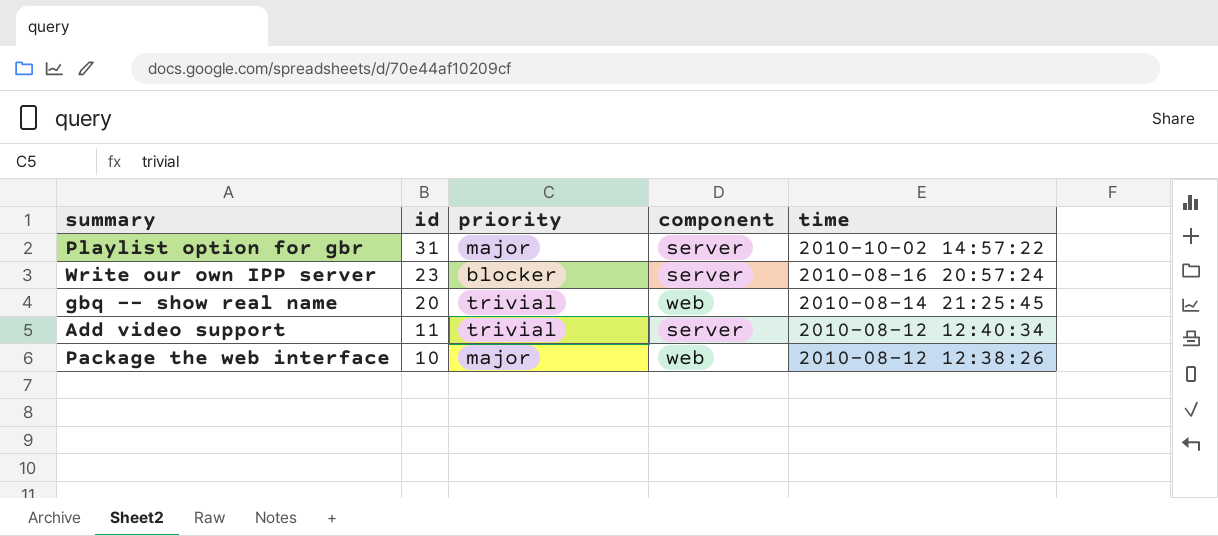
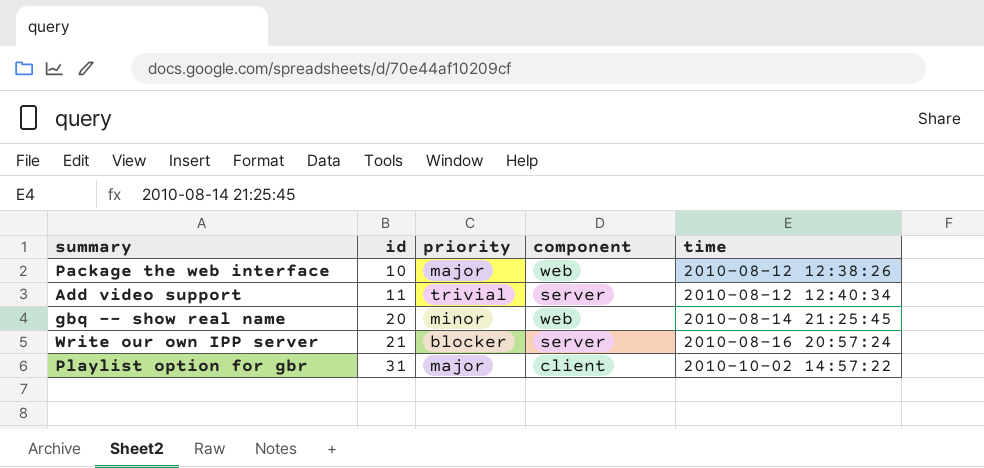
row order: id descending -> id ascending
gbq -- show real name | priority: trivial -> minor
Write our own IPP server | id: 23 -> 21
Playlist option for gbr | component: server -> client

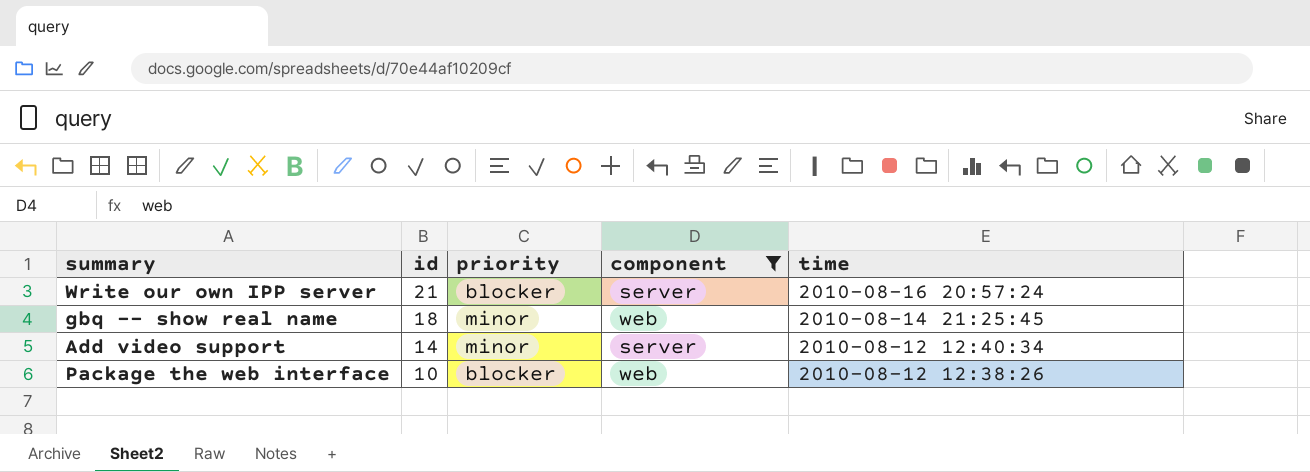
filter: none -> component != client
row order: id ascending -> id descending
gbq -- show real name | id: 20 -> 18
Add video support | id: 11 -> 14
Add video support | priority: trivial -> minor
Package the web interface | priority: major -> blocker

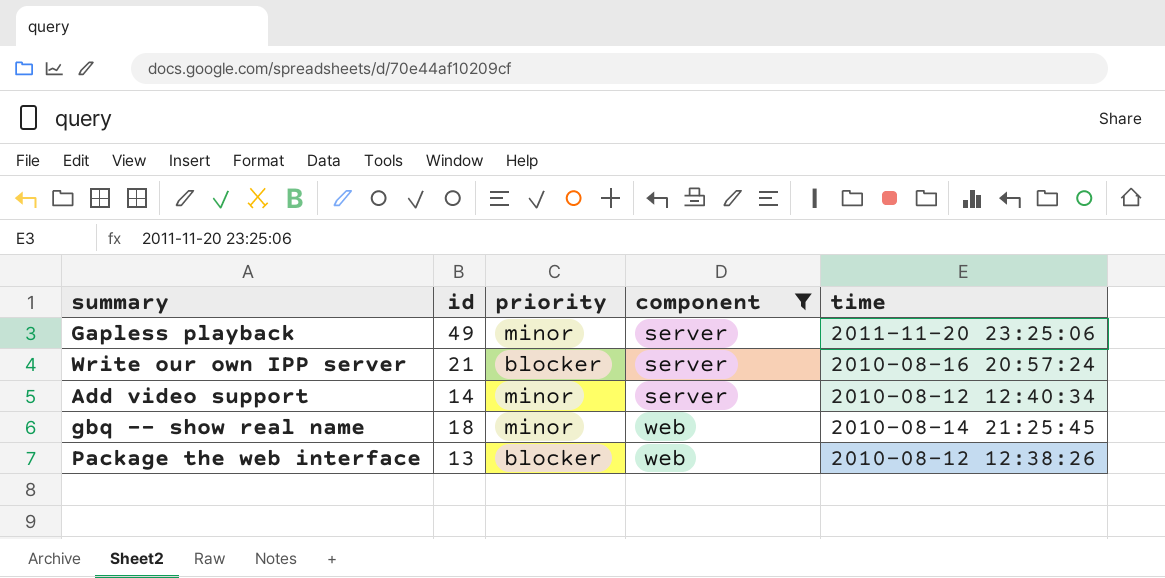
row order: id descending -> component ascending
row Gapless playback: none -> 49 | minor | server | 2011-11-20 23:25:06
Package the web interface | id: 10 -> 13

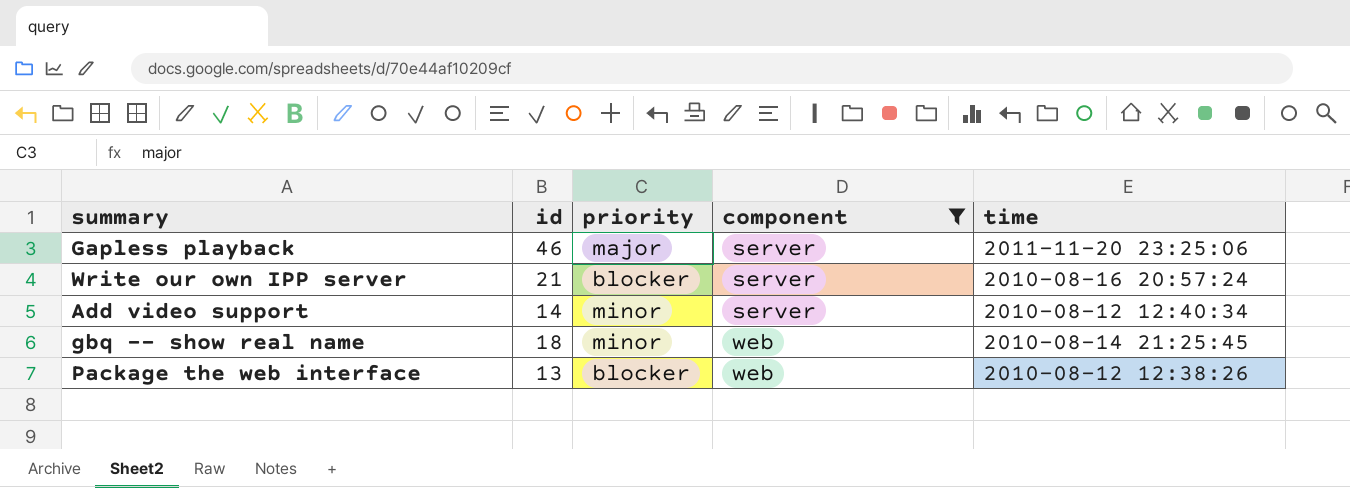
Gapless playback | id: 49 -> 46
Gapless playback | priority: minor -> major

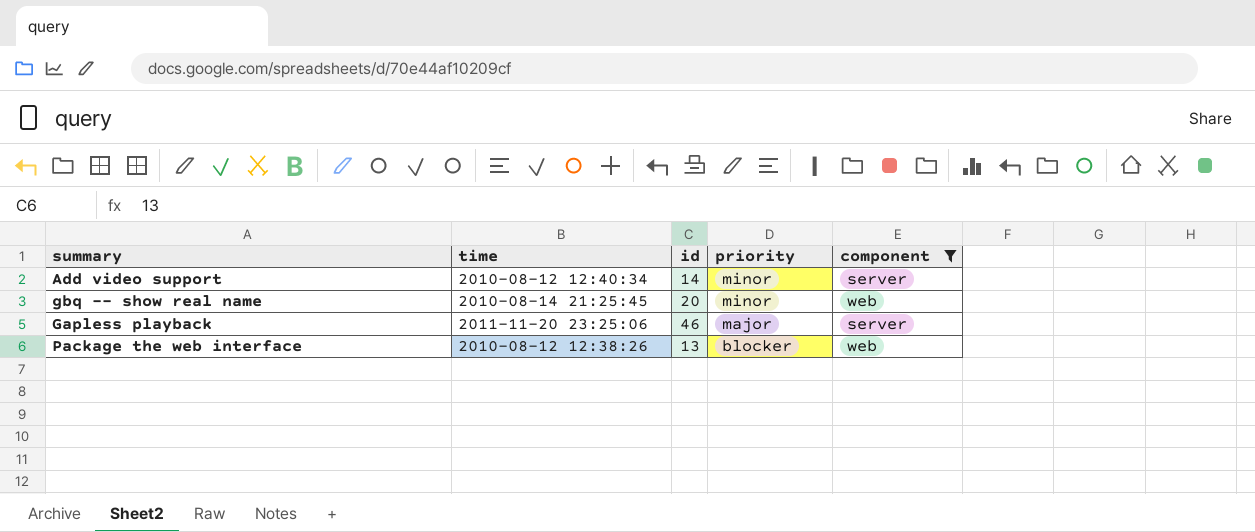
row order: component ascending -> priority descending
column time | position: 5 -> 2
row Write our own IPP server: 21 | blocker | server | 2010-08-16 20:57:24 -> none
gbq -- show real name | id: 18 -> 20

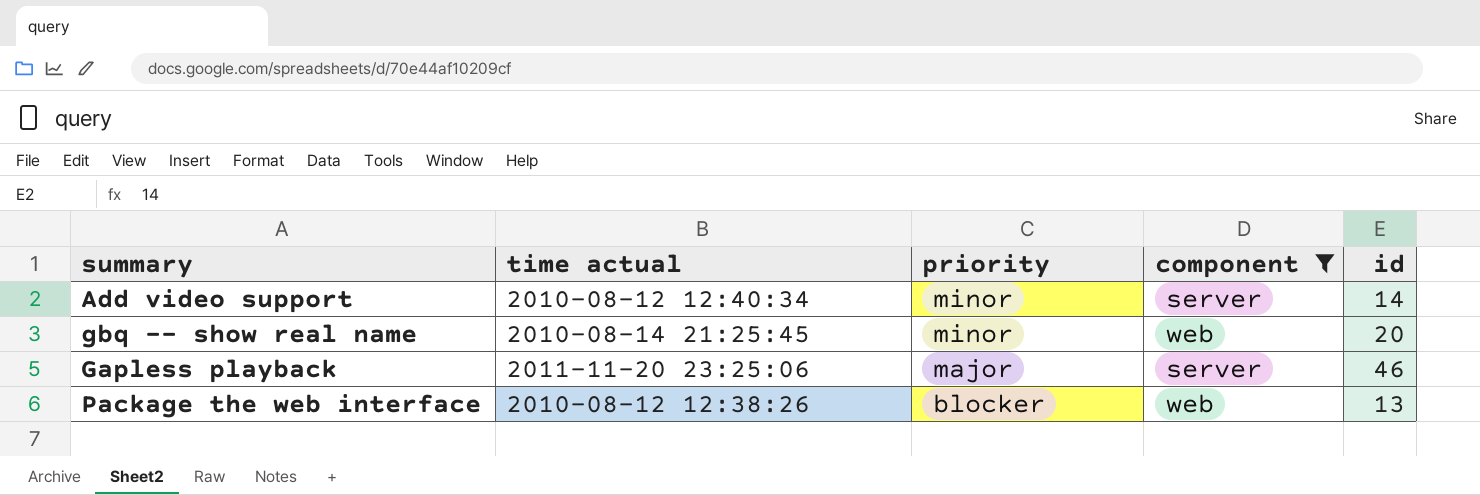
column name: time -> time actual
column id | position: 3 -> 5

